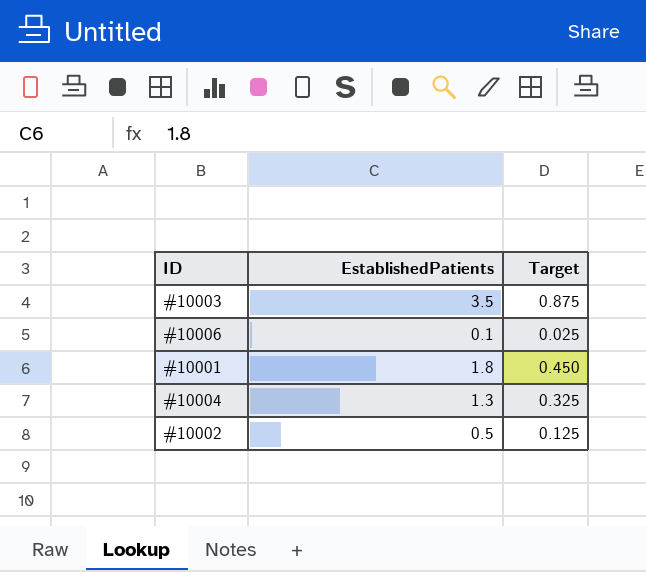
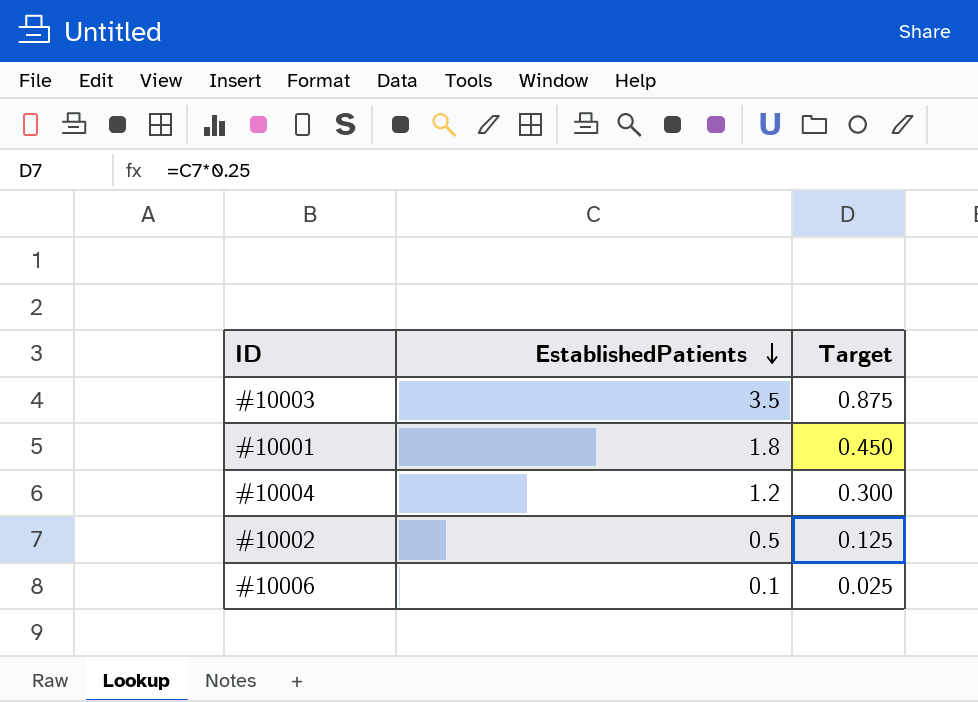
row order: none -> EstablishedPatients descending
#10004 | EstablishedPatients: 1.3 -> 1.2
#10004 | Target: 0.325 -> 0.300

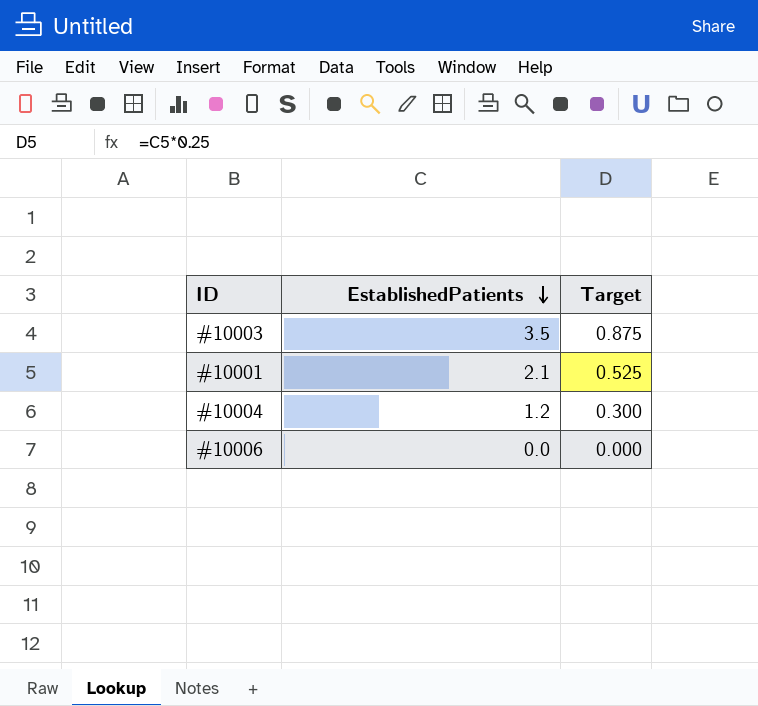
row #10002: 0.5 | 0.125 -> none
#10001 | EstablishedPatients: 1.8 -> 2.1
#10001 | Target: 0.450 -> 0.525
#10006 | EstablishedPatients: 0.1 -> 0.0
#10006 | Target: 0.025 -> 0.000

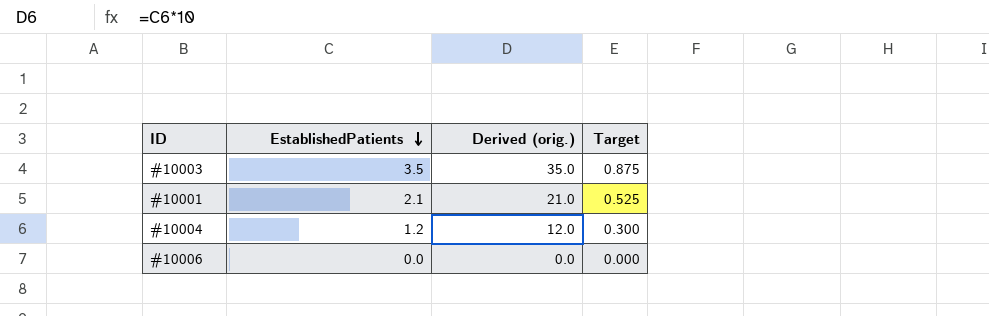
column Derived (orig.) | formula: none -> [EstablishedPatients] * 10

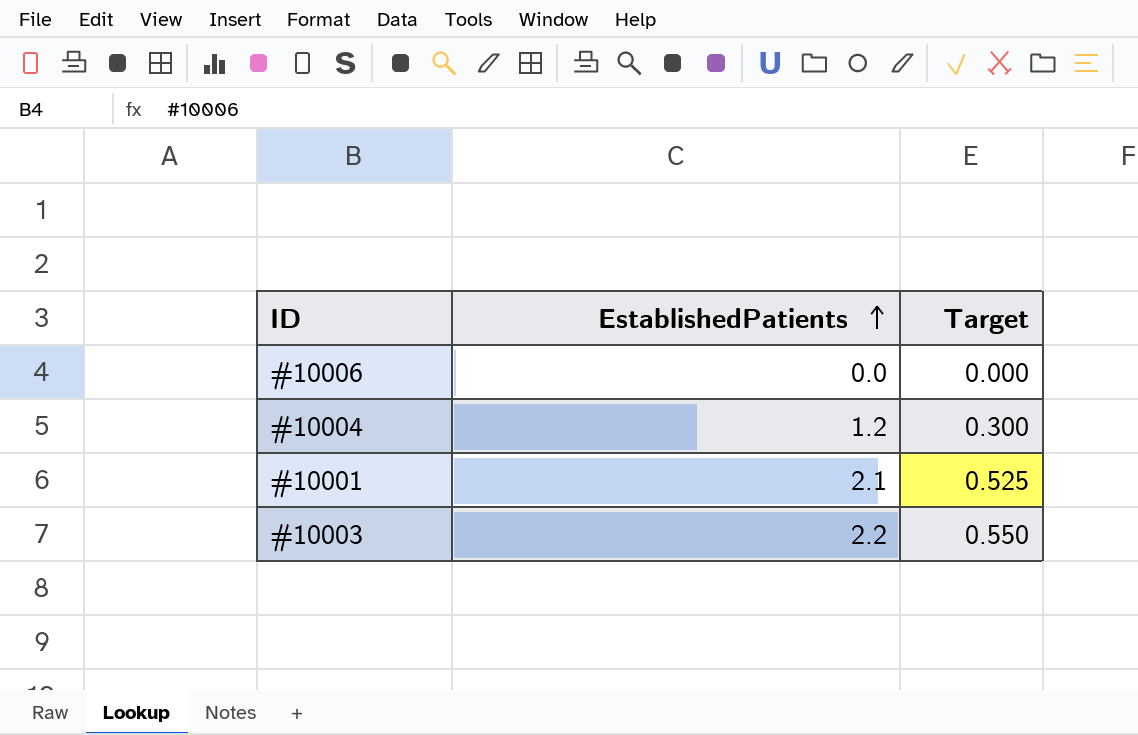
row order: EstablishedPatients descending -> EstablishedPatients ascending
column Derived (orig.) | formula: [EstablishedPatients] * 10 -> none
#10003 | EstablishedPatients: 3.5 -> 2.2
#10003 | Target: 0.875 -> 0.550

